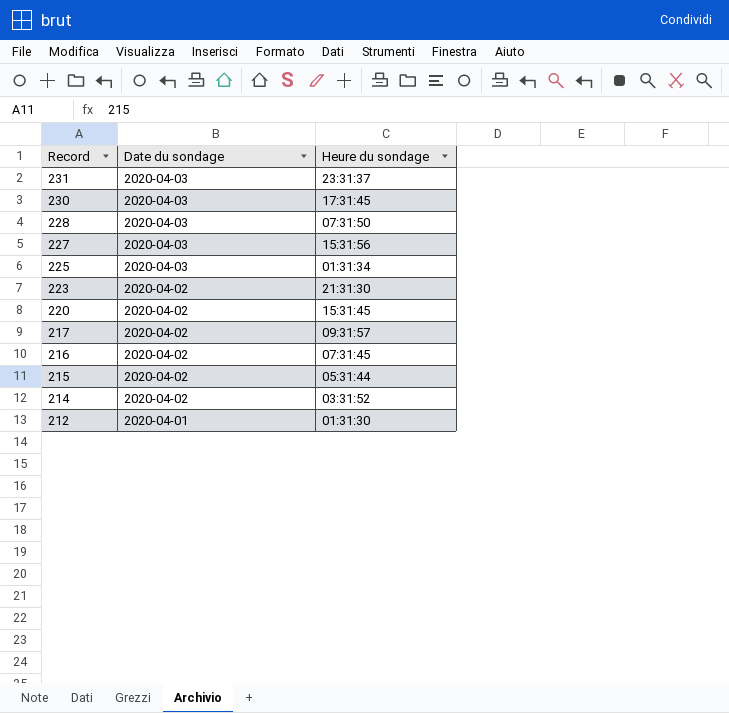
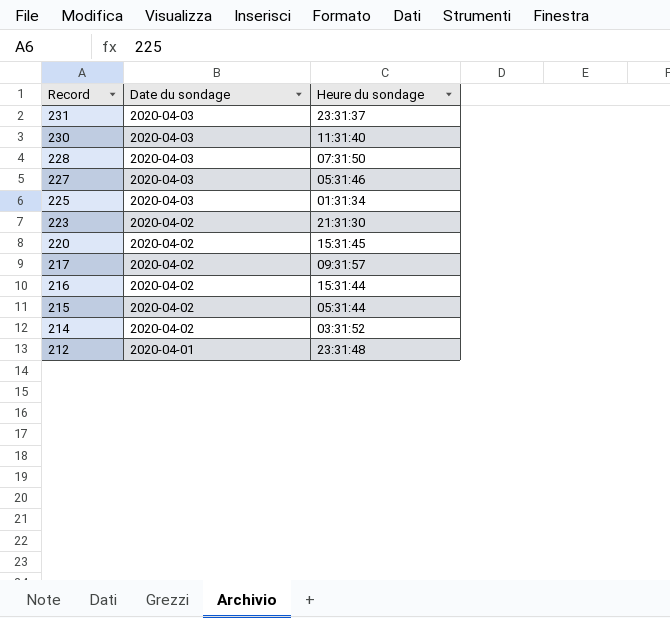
230 | Heure du sondage: 17:31:45 -> 11:31:40
227 | Heure du sondage: 15:31:56 -> 05:31:46
216 | Heure du sondage: 07:31:45 -> 15:31:44
212 | Heure du sondage: 01:31:30 -> 23:31:48

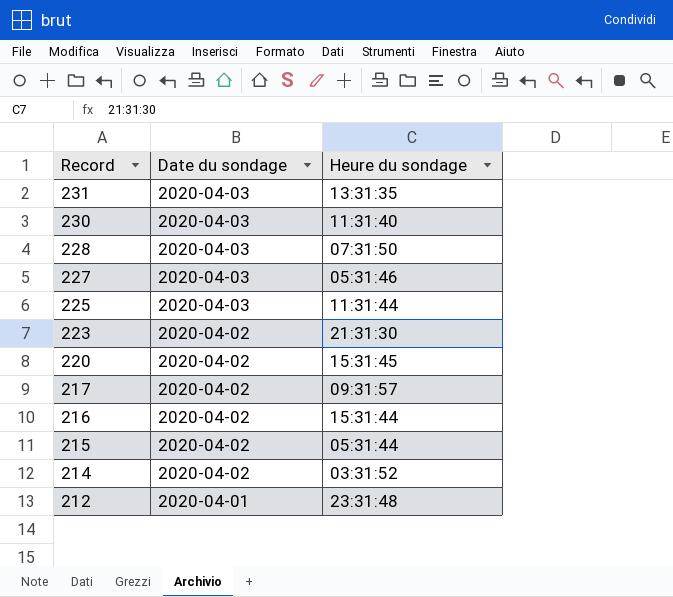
231 | Heure du sondage: 23:31:37 -> 13:31:35
225 | Heure du sondage: 01:31:34 -> 11:31:44

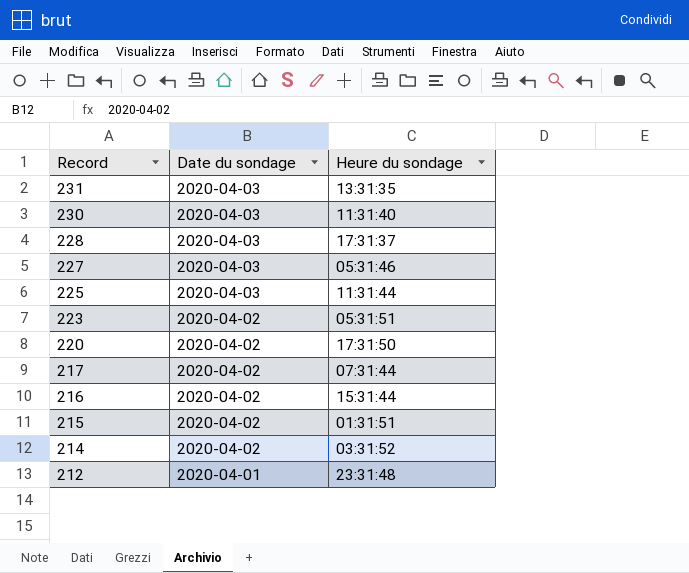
228 | Heure du sondage: 07:31:50 -> 17:31:37
223 | Heure du sondage: 21:31:30 -> 05:31:51
220 | Heure du sondage: 15:31:45 -> 17:31:50
217 | Heure du sondage: 09:31:57 -> 07:31:44
215 | Heure du sondage: 05:31:44 -> 01:31:51

